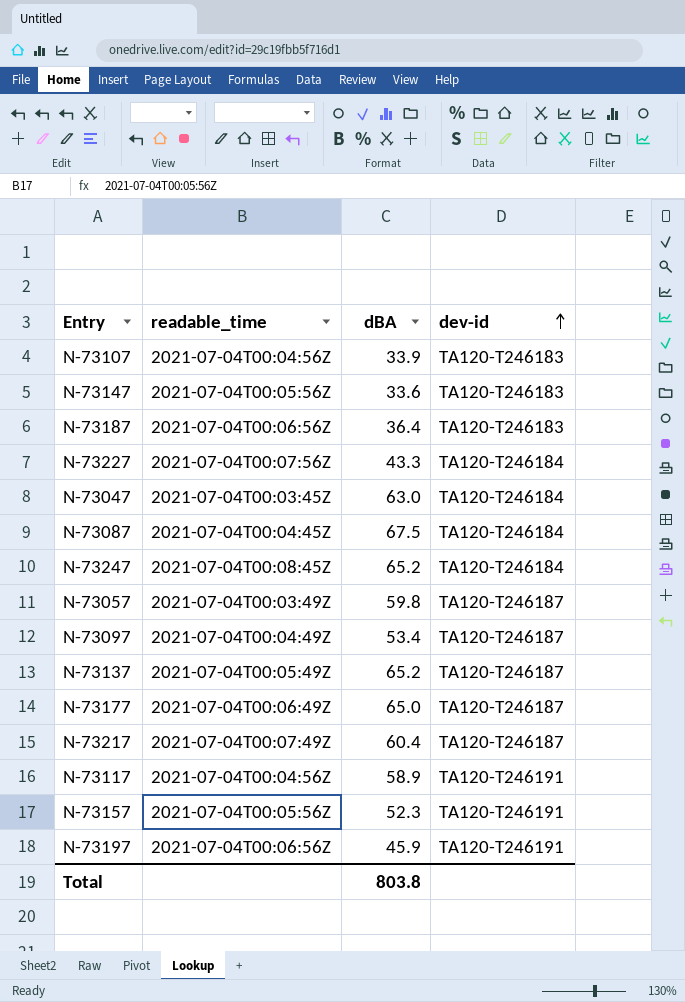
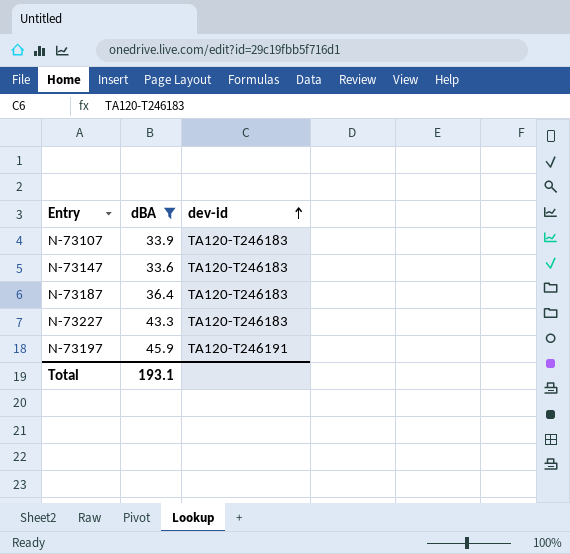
filter: none -> dBA <= 45.9
column readable_time | position: 2 -> none
N-73227 | dev-id: TA120-T246184 -> TA120-T246183
Total | dBA: 803.8 -> 193.1

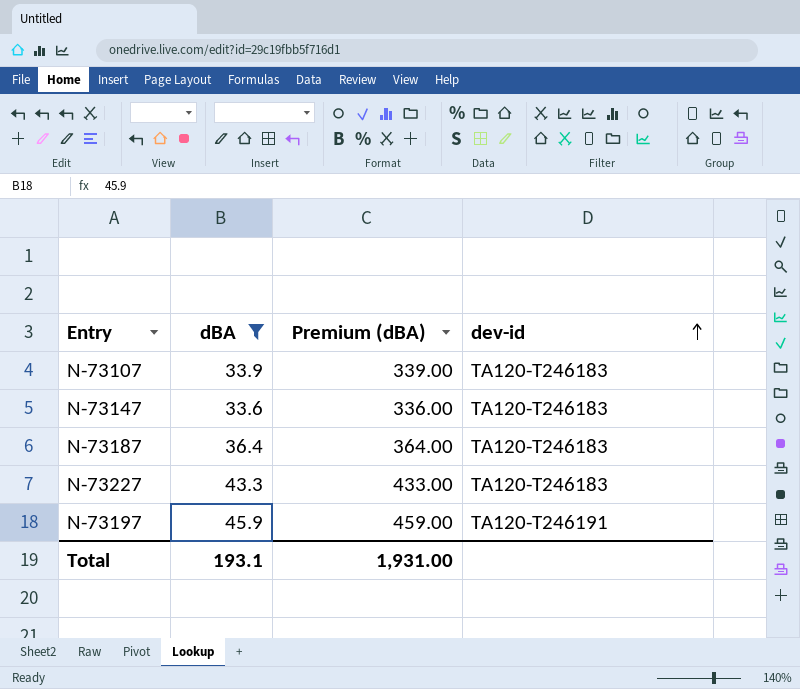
column Premium (dBA) | formula: none -> [dBA] * 10

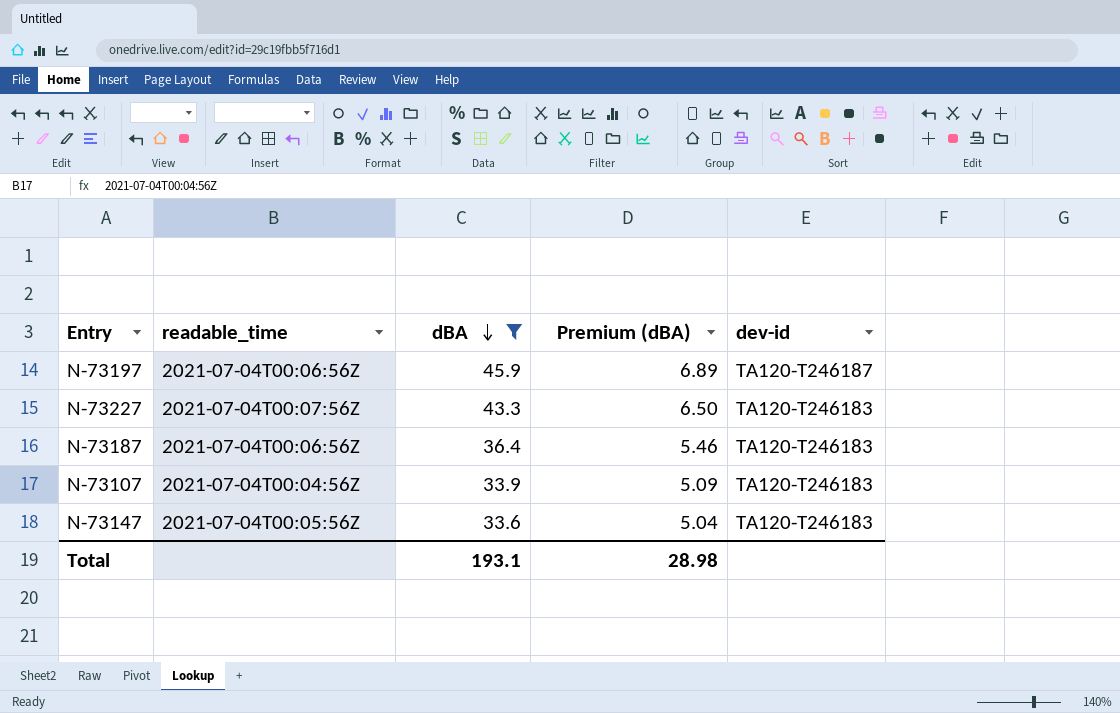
row order: dev-id ascending -> dBA descending
column readable_time | position: none -> 2
column Premium (dBA) | formula: [dBA] * 10 -> [dBA] * 0.15
N-73197 | dev-id: TA120-T246191 -> TA120-T246187
Total | Premium (dBA): 1,931.00 -> 28.98

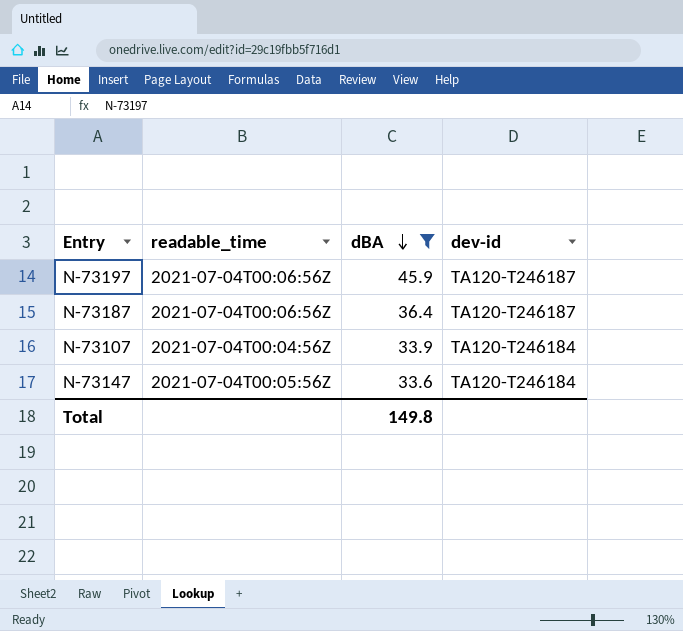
column Premium (dBA) | formula: [dBA] * 0.15 -> none
row N-73227: 2021-07-04T00:07:56Z | 43.3 | 6.50 | TA120-T246183 -> none
N-73187 | dev-id: TA120-T246183 -> TA120-T246187
N-73107 | dev-id: TA120-T246183 -> TA120-T246184
N-73147 | dev-id: TA120-T246183 -> TA120-T246184
Total | dBA: 193.1 -> 149.8

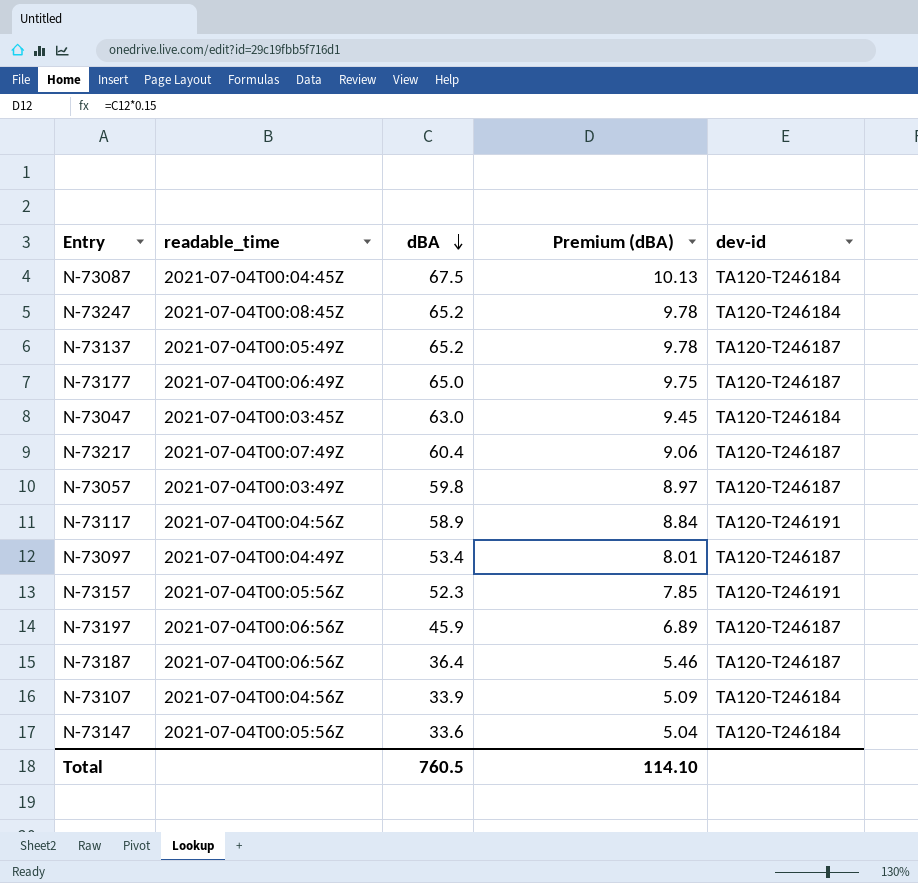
filter: dBA <= 45.9 -> none
column Premium (dBA) | formula: none -> [dBA] * 0.15
Total | dBA: 149.8 -> 760.5

